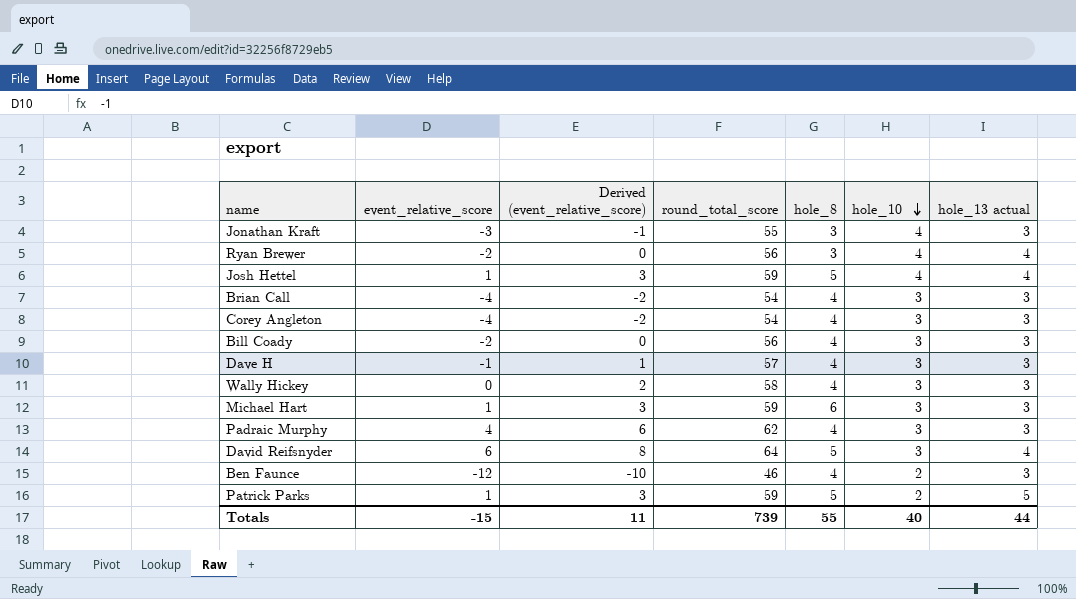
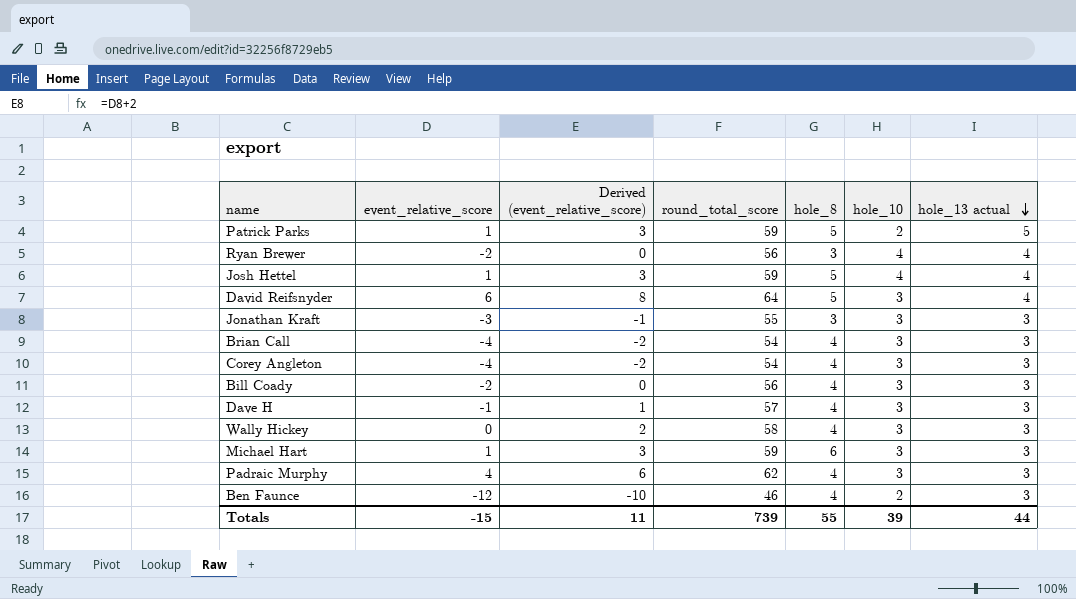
row order: hole_10 descending -> hole_13 actual descending
Jonathan Kraft | hole_10: 4 -> 3
Totals | hole_10: 40 -> 39

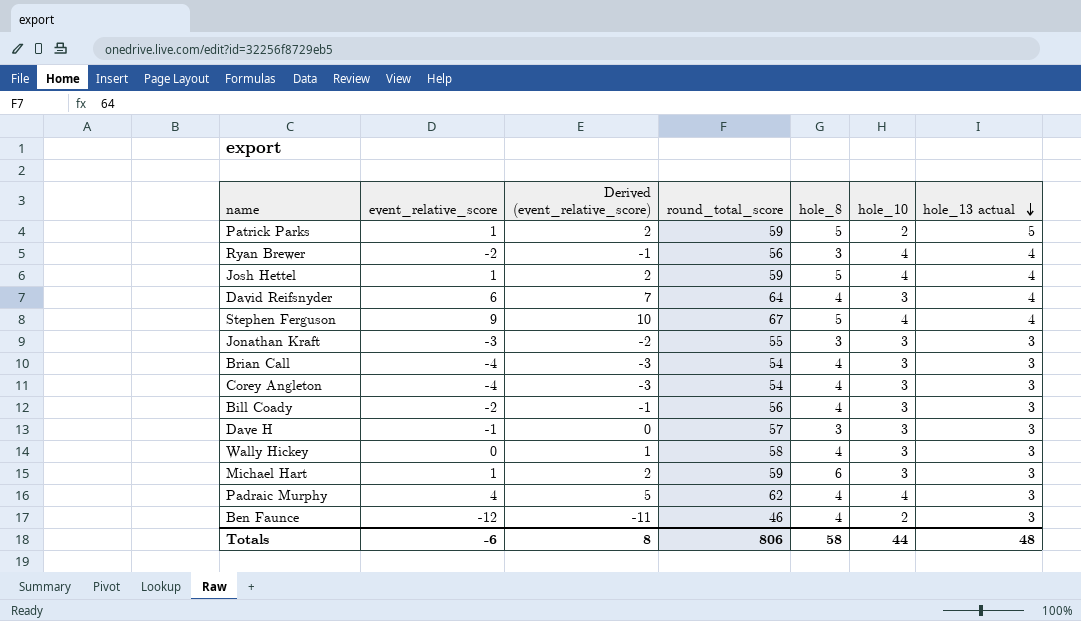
column Derived (event_relative_score) | formula: [event_relative_score] + 2 -> [event_relative_score] + 1
David Reifsnyder | hole_8: 5 -> 4
row Stephen Ferguson: none -> 9 | 10 | 67 | 5 | 4 | 4
Dave H | hole_8: 4 -> 3
Padraic Murphy | hole_10: 3 -> 4
Totals | event_relative_score: -15 -> -6
Totals | Derived (event_relative_score): 11 -> 8
Totals | round_total_score: 739 -> 806
Totals | hole_8: 55 -> 58
Totals | hole_10: 39 -> 44
Totals | hole_13 actual: 44 -> 48

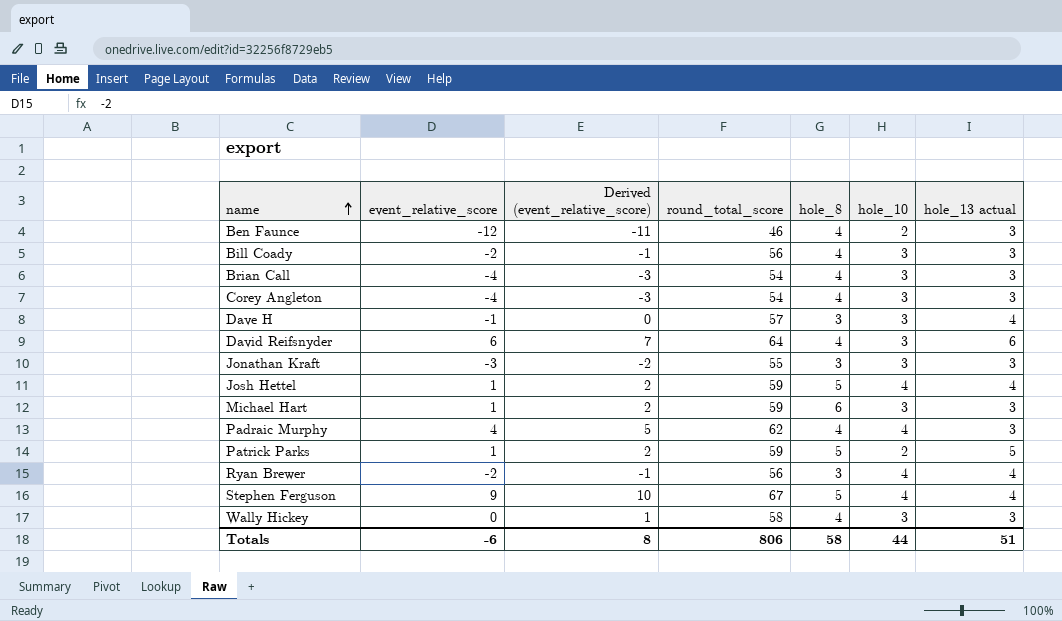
row order: hole_13 actual descending -> name ascending
Dave H | hole_13 actual: 3 -> 4
David Reifsnyder | hole_13 actual: 4 -> 6
Totals | hole_13 actual: 48 -> 51

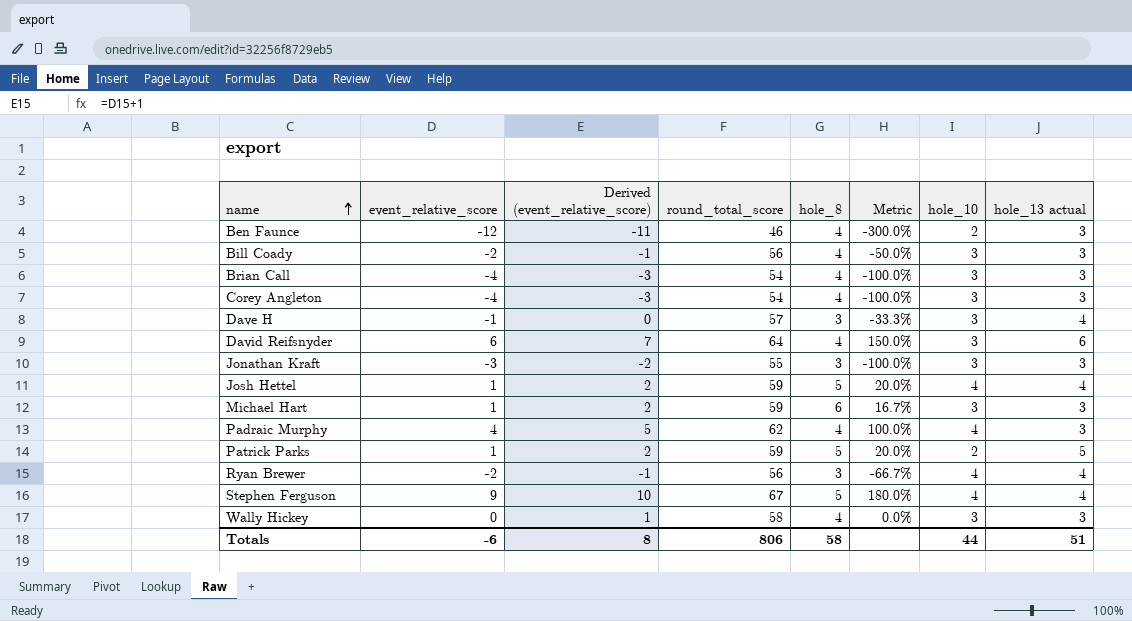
column Metric | formula: none -> [event_relative_score] / [hole_8]

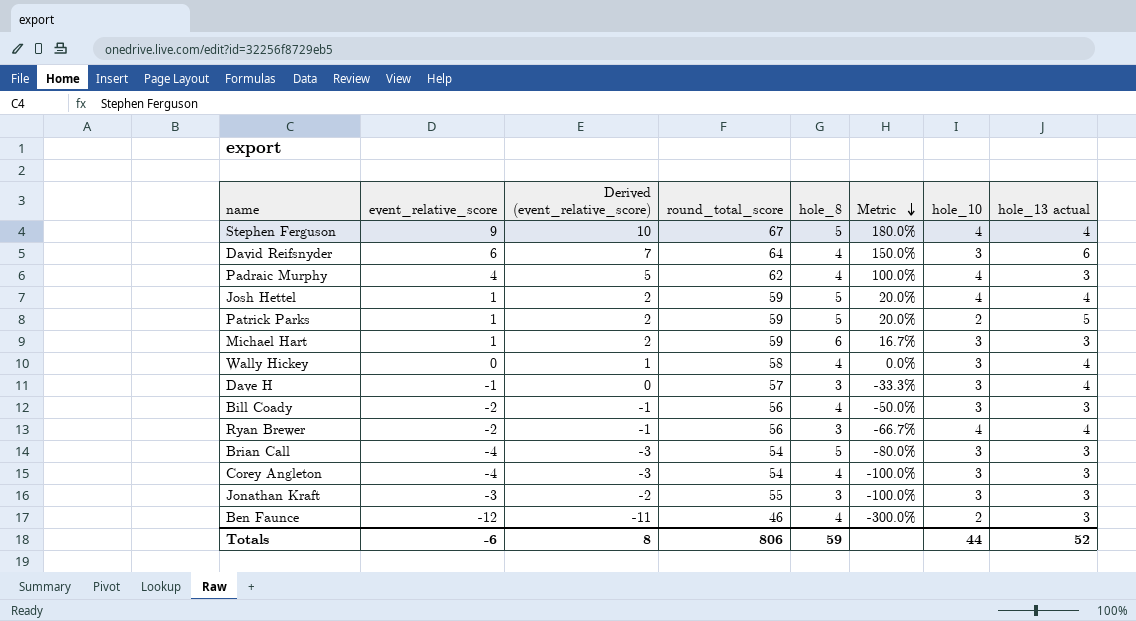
row order: name ascending -> Metric descending
Wally Hickey | hole_13 actual: 3 -> 4
Brian Call | hole_8: 4 -> 5
Brian Call | Metric: -100.0% -> -80.0%
Totals | hole_8: 58 -> 59
Totals | hole_13 actual: 51 -> 52

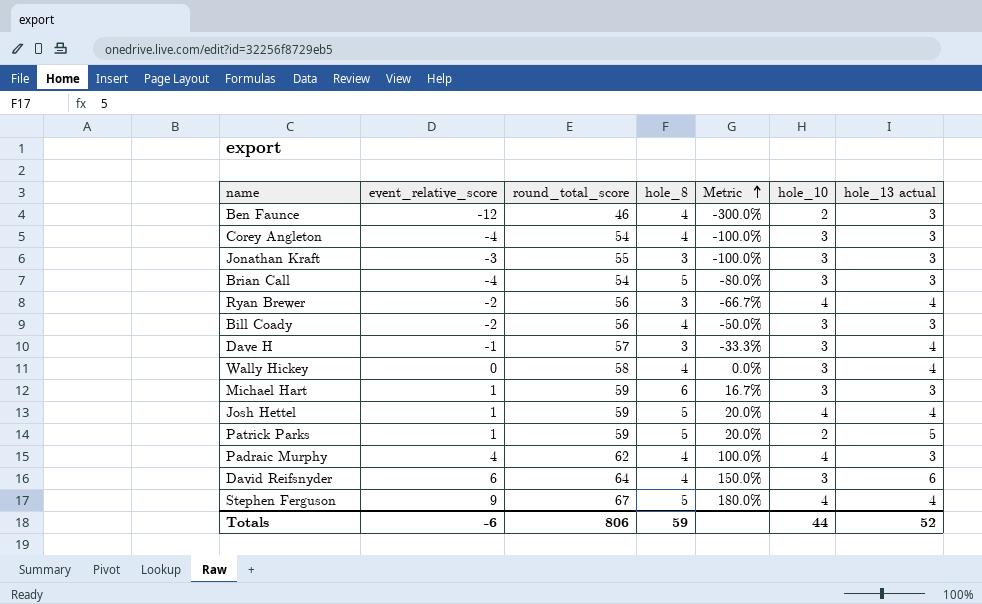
row order: Metric descending -> Metric ascending
column Derived (event_relative_score) | formula: [event_relative_score] + 1 -> none

